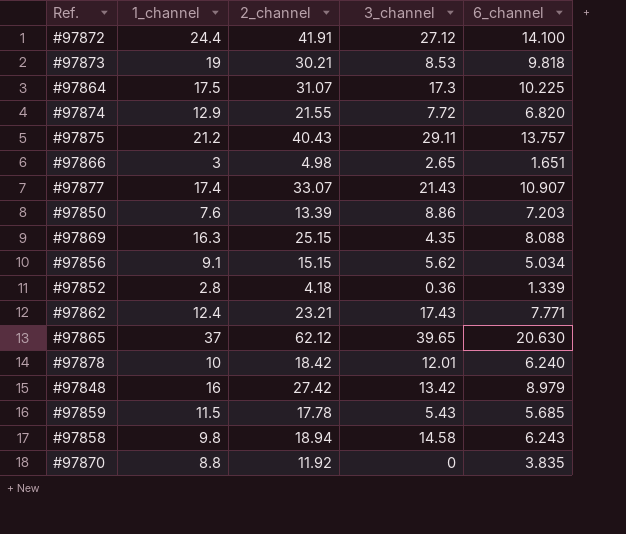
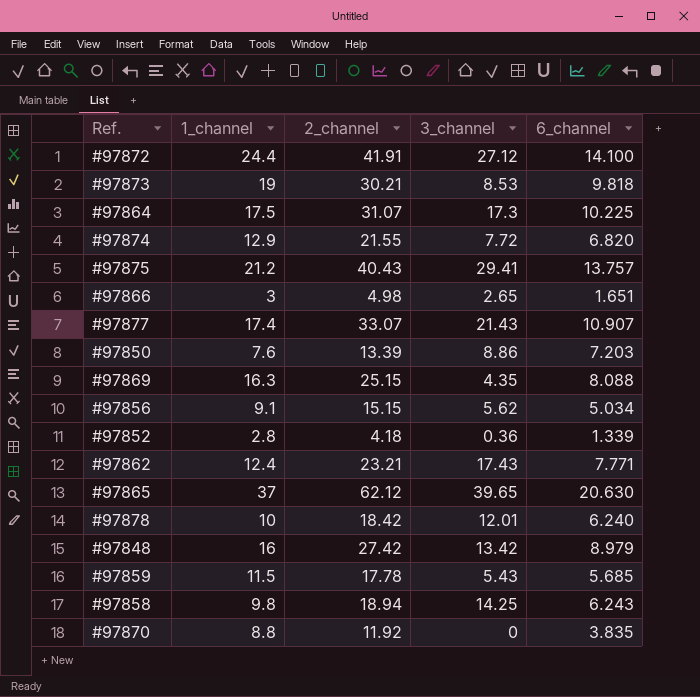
#97875 | 3_channel: 29.11 -> 29.41
#97858 | 3_channel: 14.58 -> 14.25

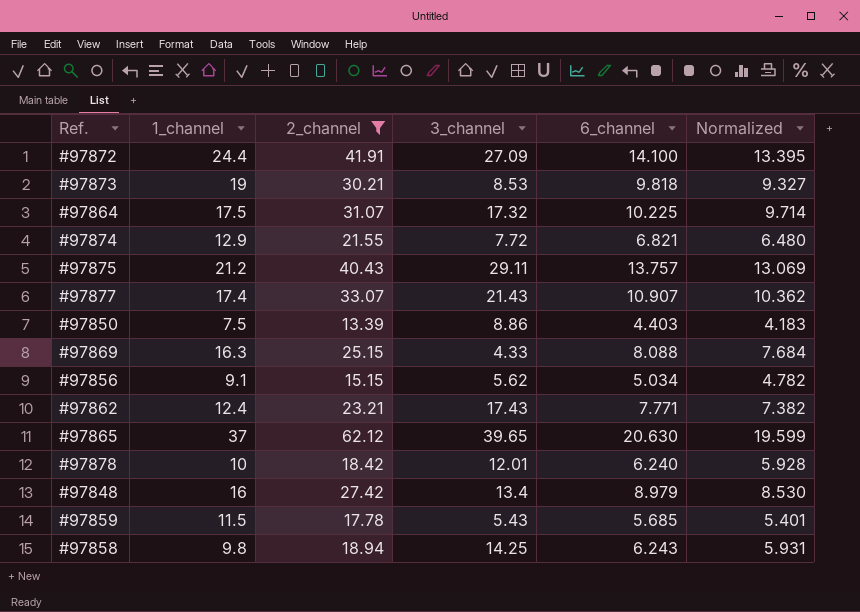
filter: none -> 2_channel >= 13.39
column Normalized | formula: none -> [6_channel] * 0.95
#97872 | 3_channel: 27.12 -> 27.09
#97864 | 3_channel: 17.3 -> 17.32
#97874 | 6_channel: 6.820 -> 6.821
#97875 | 3_channel: 29.41 -> 29.11
#97850 | 1_channel: 7.6 -> 7.5
#97850 | 6_channel: 7.203 -> 4.403
#97869 | 3_channel: 4.35 -> 4.33
#97848 | 3_channel: 13.42 -> 13.4

